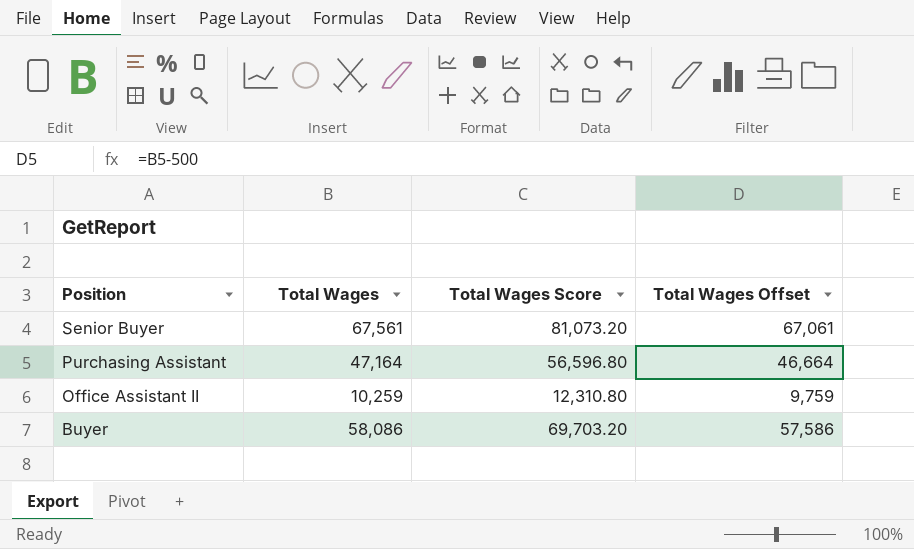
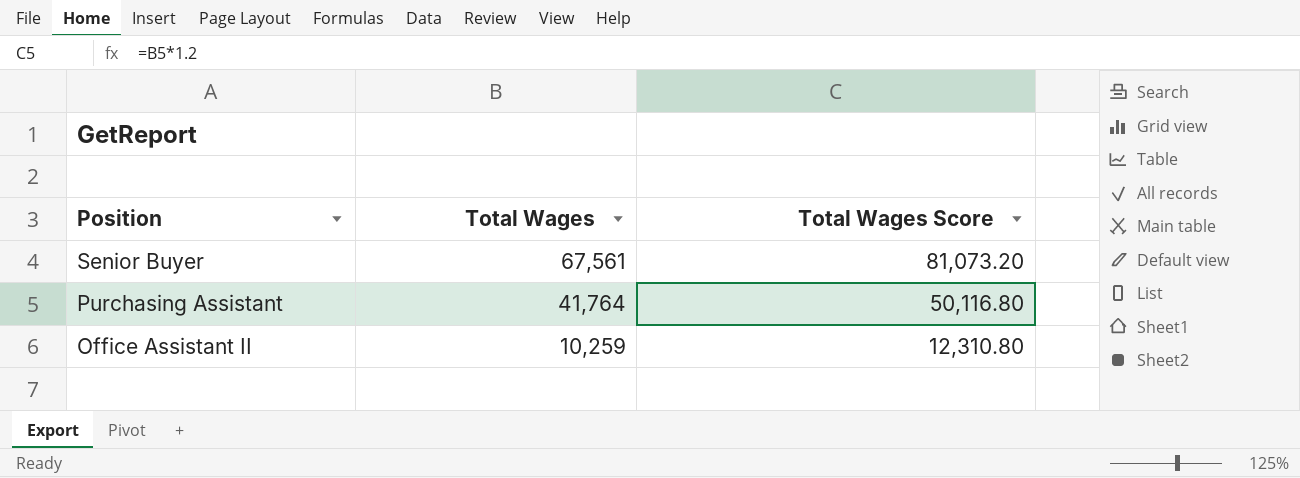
column Total Wages Offset | formula: [Total Wages] - 500 -> none
row Buyer: 58,086 | 69,703.20 | 57,586 -> none
Purchasing Assistant | Total Wages: 47,164 -> 41,764
Purchasing Assistant | Total Wages Score: 56,596.80 -> 50,116.80

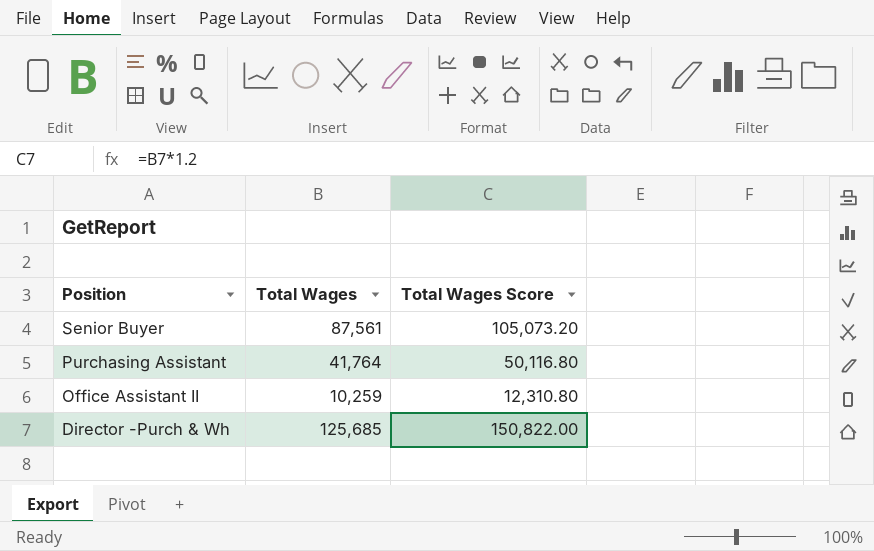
Senior Buyer | Total Wages: 67,561 -> 87,561
Senior Buyer | Total Wages Score: 81,073.20 -> 105,073.20
row Director -Purch & Wh: none -> 125,685 | 150,822.00

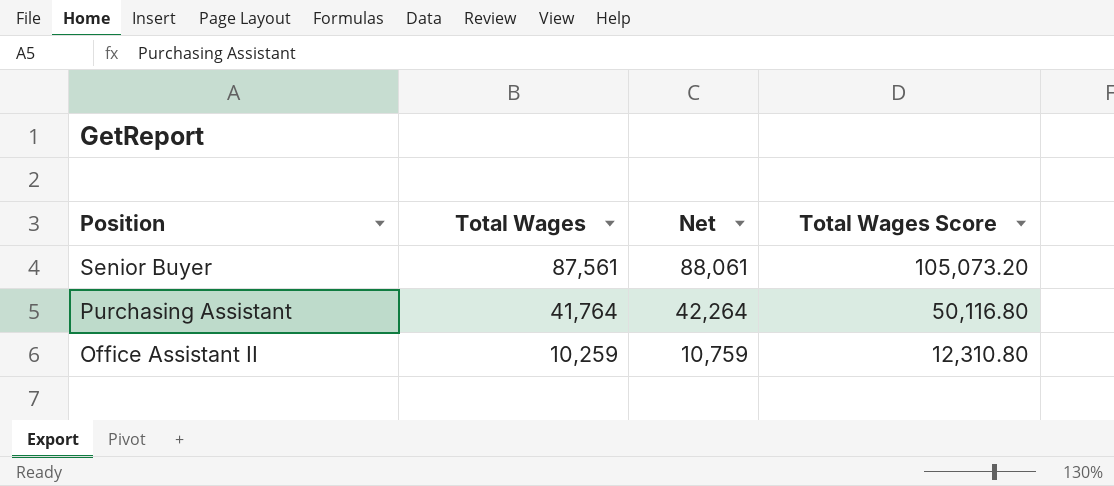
column Net | formula: none -> [Total Wages] + 500
row Director -Purch & Wh: 125,685 | 150,822.00 -> none

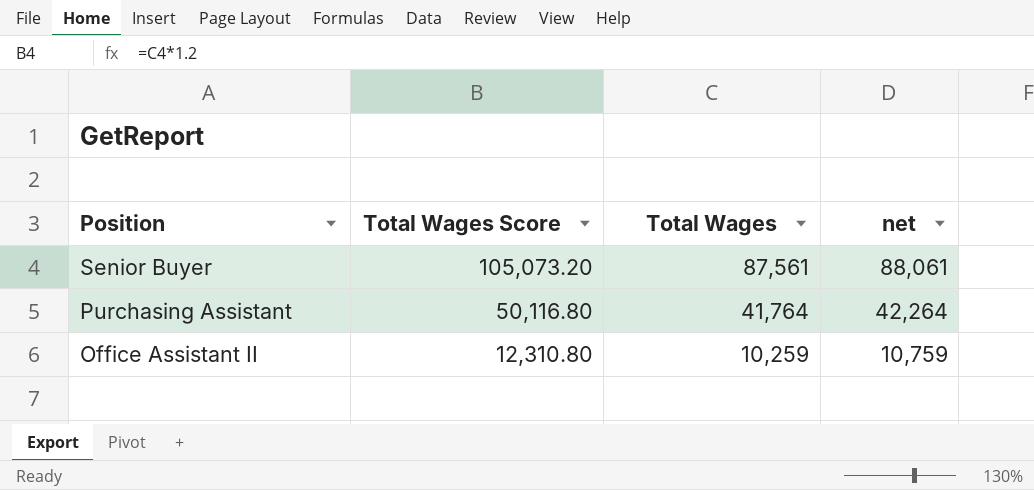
column Total Wages Score | position: 4 -> 2
column name: Net -> net

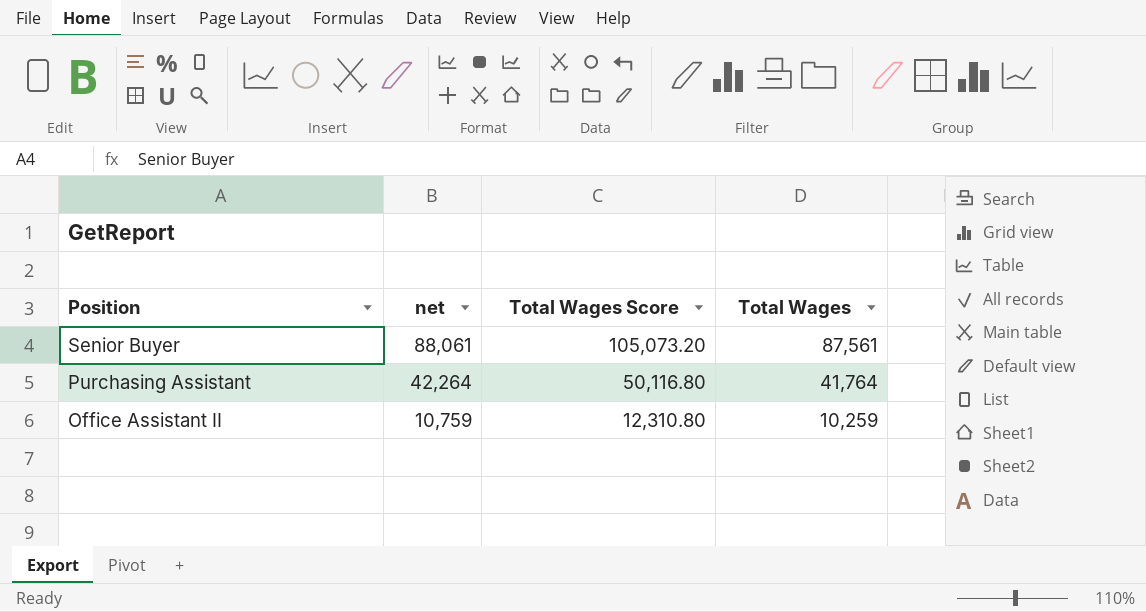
column net | position: 4 -> 2

